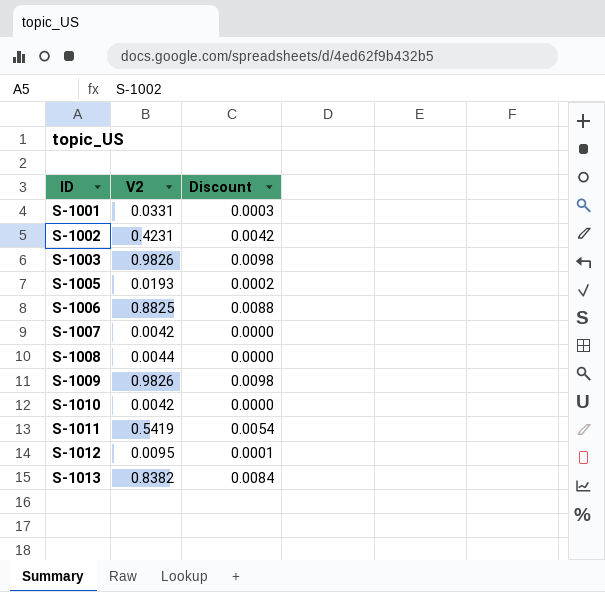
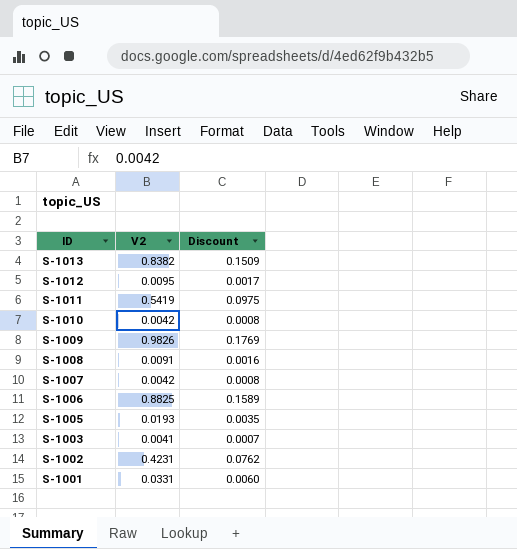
row order: ID ascending -> ID descending
column Discount | formula: [V2] * 0.01 -> [V2] * 0.18
S-1008 | V2: 0.0044 -> 0.0091
S-1003 | V2: 0.9826 -> 0.0041

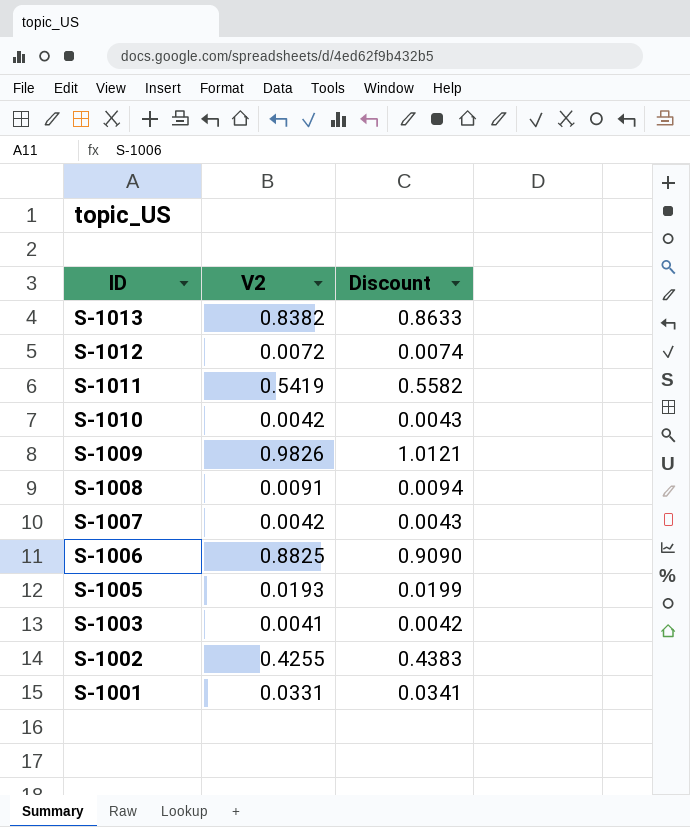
column Discount | formula: [V2] * 0.18 -> [V2] * 1.03
S-1012 | V2: 0.0095 -> 0.0072
S-1002 | V2: 0.4231 -> 0.4255

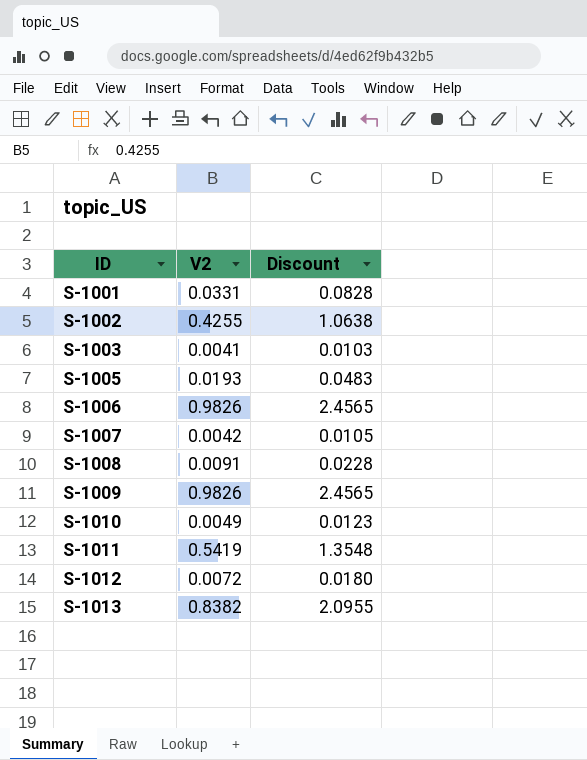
row order: ID descending -> ID ascending
column Discount | formula: [V2] * 1.03 -> [V2] * 2.5
S-1006 | V2: 0.8825 -> 0.9826
S-1010 | V2: 0.0042 -> 0.0049

